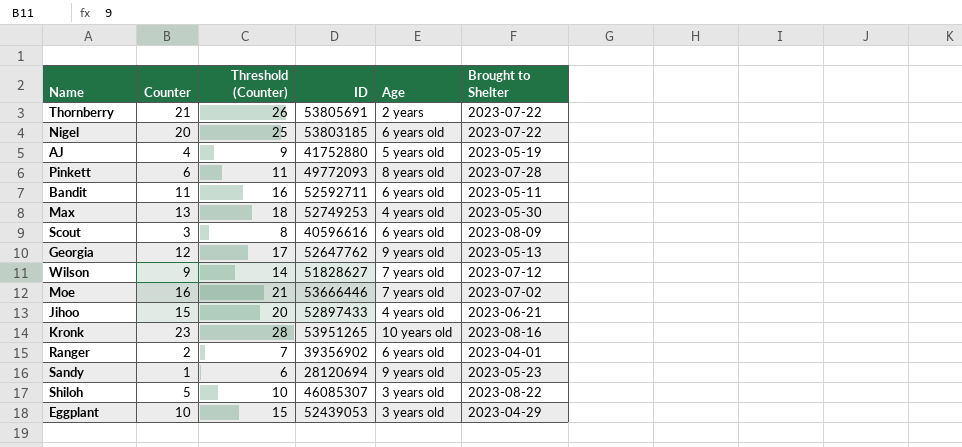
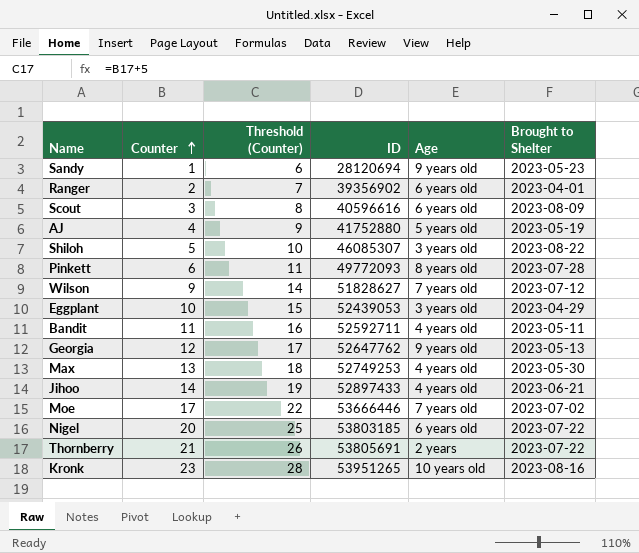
row order: none -> Counter ascending
Bandit | Age: 6 years old -> 4 years old
Jihoo | Counter: 15 -> 14
Jihoo | Threshold (Counter): 20 -> 19
Moe | Counter: 16 -> 17
Moe | Threshold (Counter): 21 -> 22

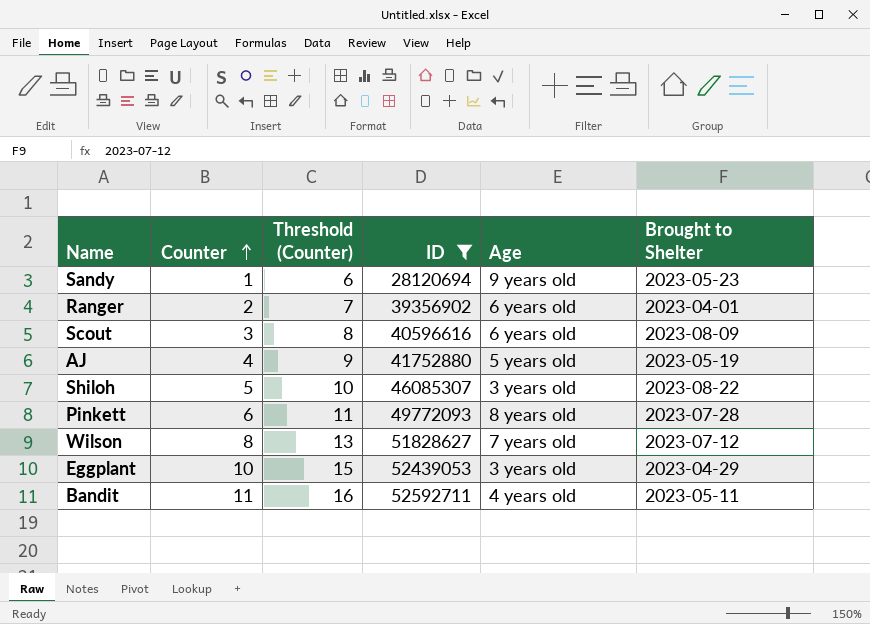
filter: none -> ID <= 52592711
Wilson | Counter: 9 -> 8
Wilson | Threshold (Counter): 14 -> 13

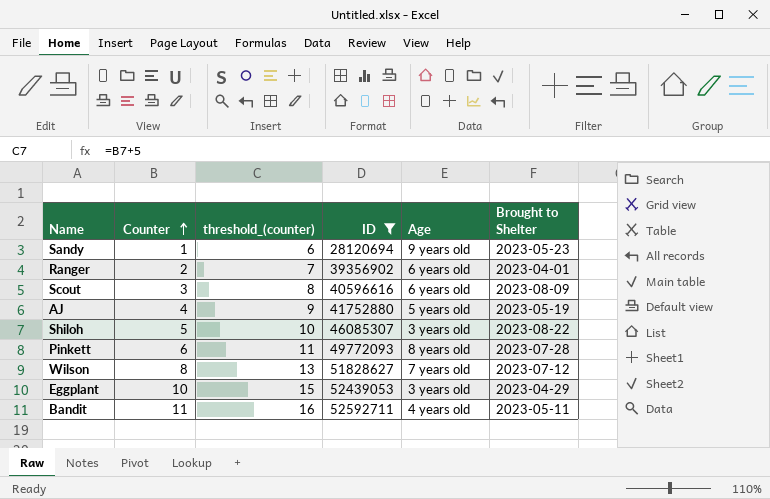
column name: Threshold (Counter) -> threshold_(counter)

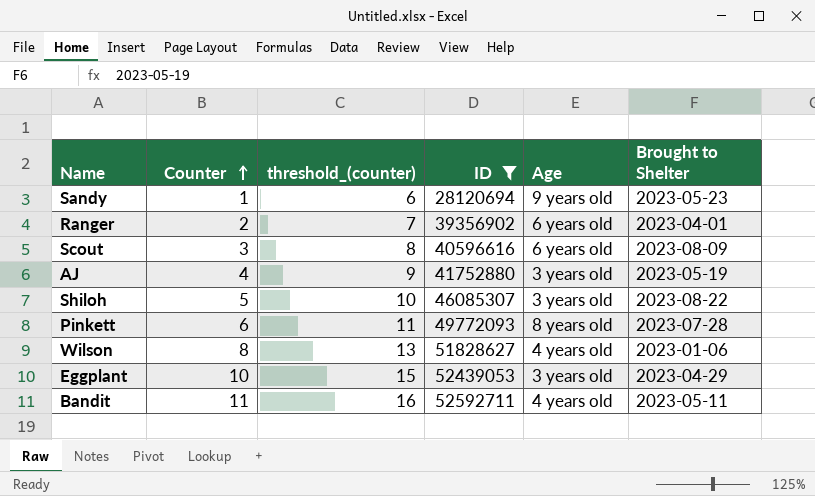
AJ | Age: 5 years old -> 3 years old
Wilson | Age: 7 years old -> 4 years old
Wilson | Brought to Shelter: 2023-07-12 -> 2023-01-06

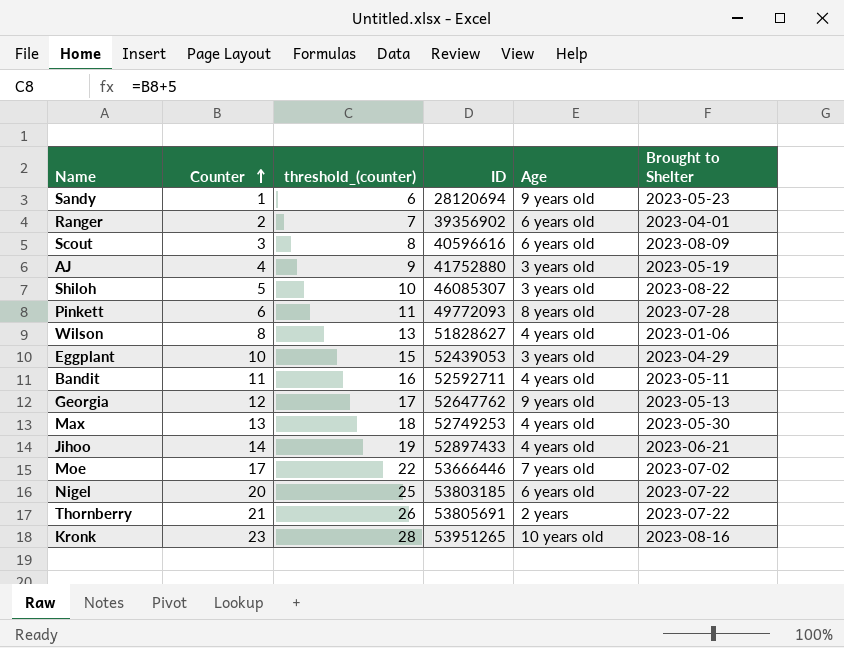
filter: ID <= 52592711 -> none

